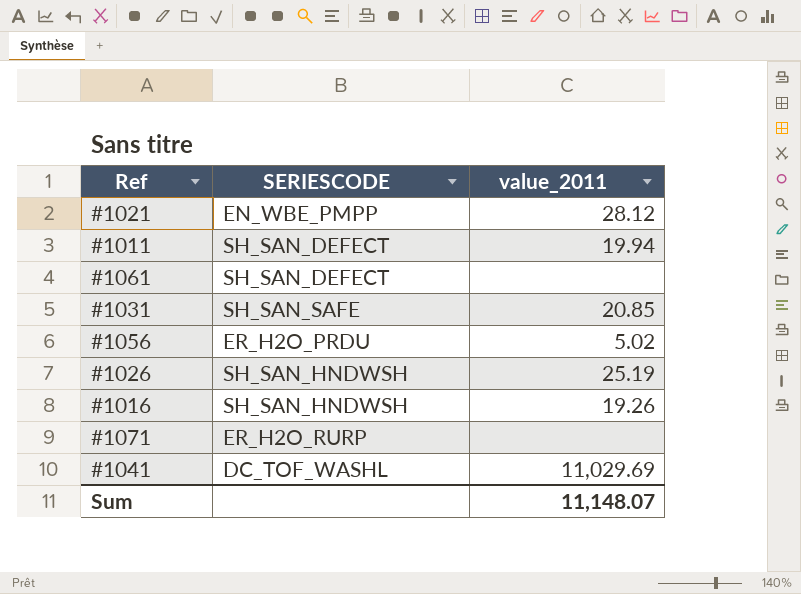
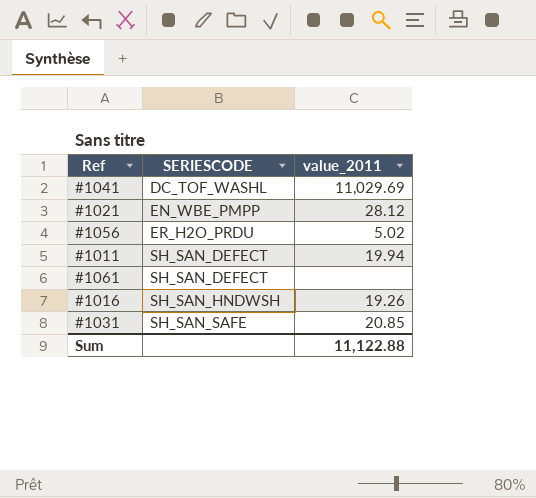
row order: none -> SERIESCODE ascending
row #1026: SH_SAN_HNDWSH | 25.19 -> none
row #1071: ER_H2O_RURP | none -> none
Sum | value_2011: 11,148.07 -> 11,122.88

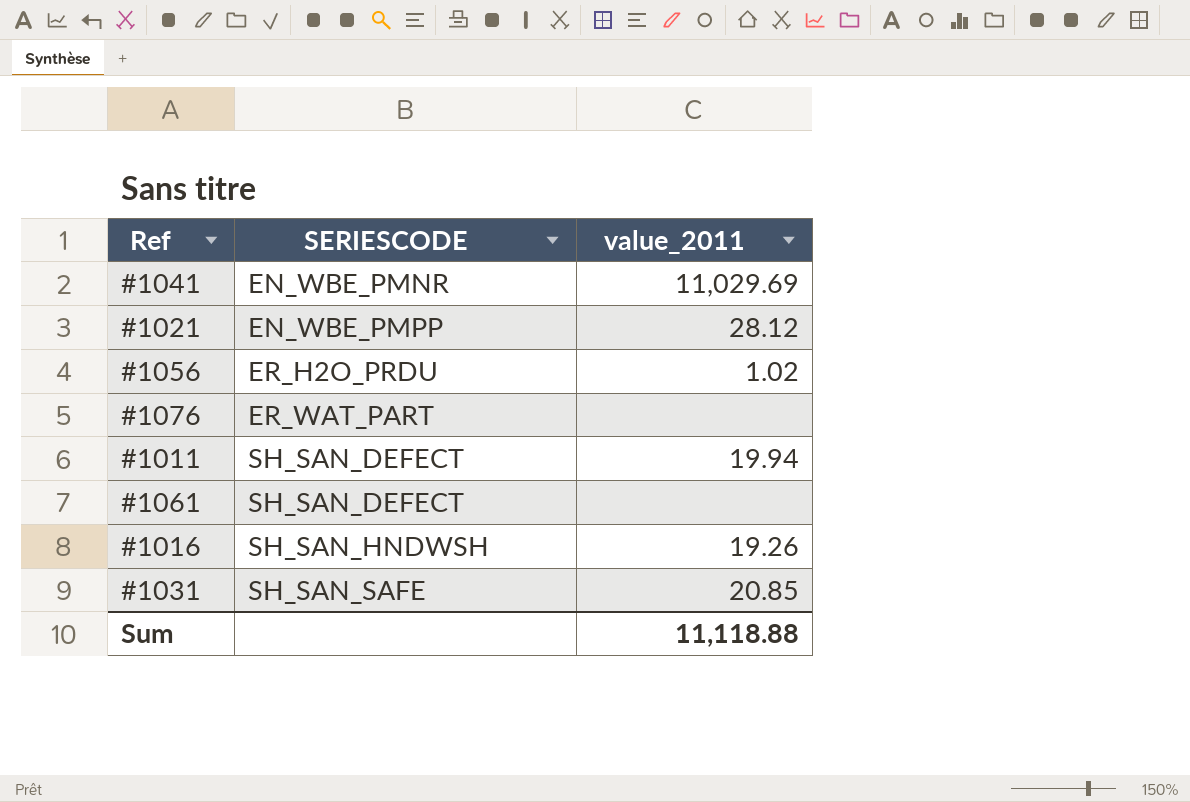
#1041 | SERIESCODE: DC_TOF_WASHL -> EN_WBE_PMNR
#1056 | value_2011: 5.02 -> 1.02
row #1076: none -> ER_WAT_PART | none
Sum | value_2011: 11,122.88 -> 11,118.88

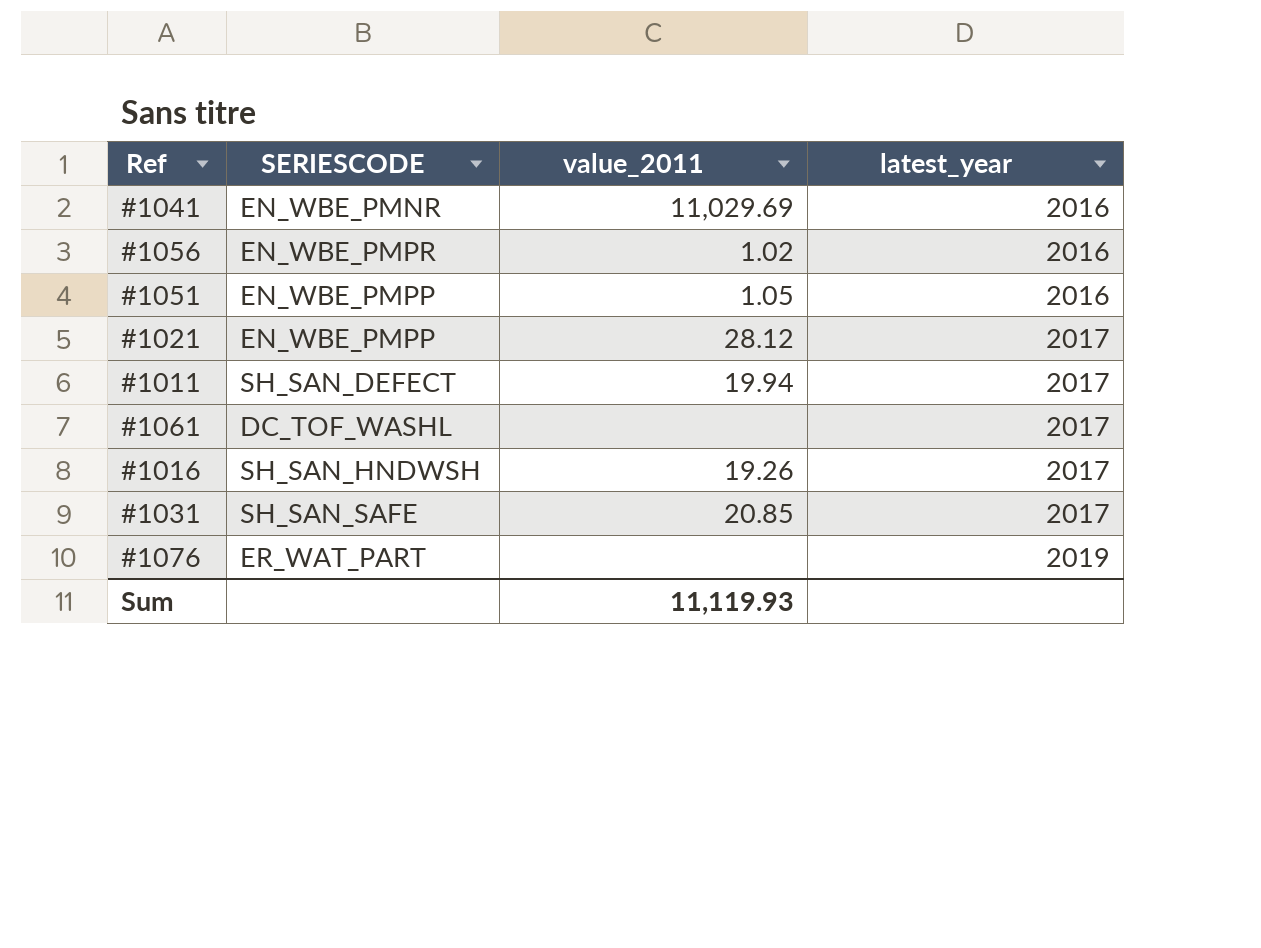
row order: SERIESCODE ascending -> latest_year ascending
column latest_year | position: none -> 4
#1056 | SERIESCODE: ER_H2O_PRDU -> EN_WBE_PMPR
row #1051: none -> EN_WBE_PMPP | 1.05 | 2016
#1061 | SERIESCODE: SH_SAN_DEFECT -> DC_TOF_WASHL
Sum | value_2011: 11,118.88 -> 11,119.93

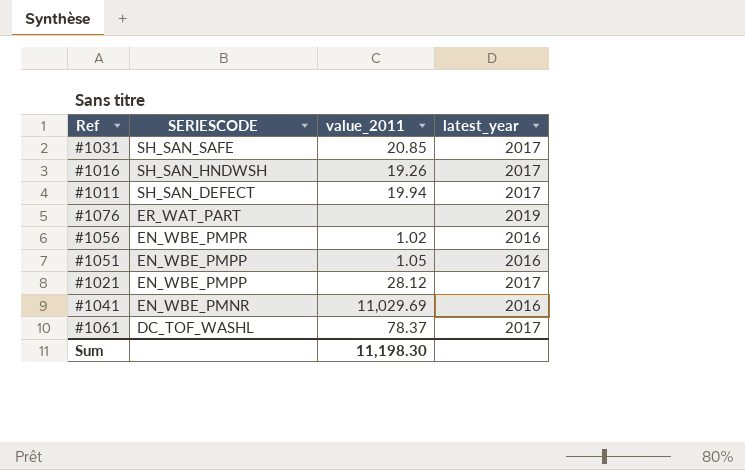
row order: latest_year ascending -> SERIESCODE descending
#1061 | value_2011: none -> 78.37
Sum | value_2011: 11,119.93 -> 11,198.30

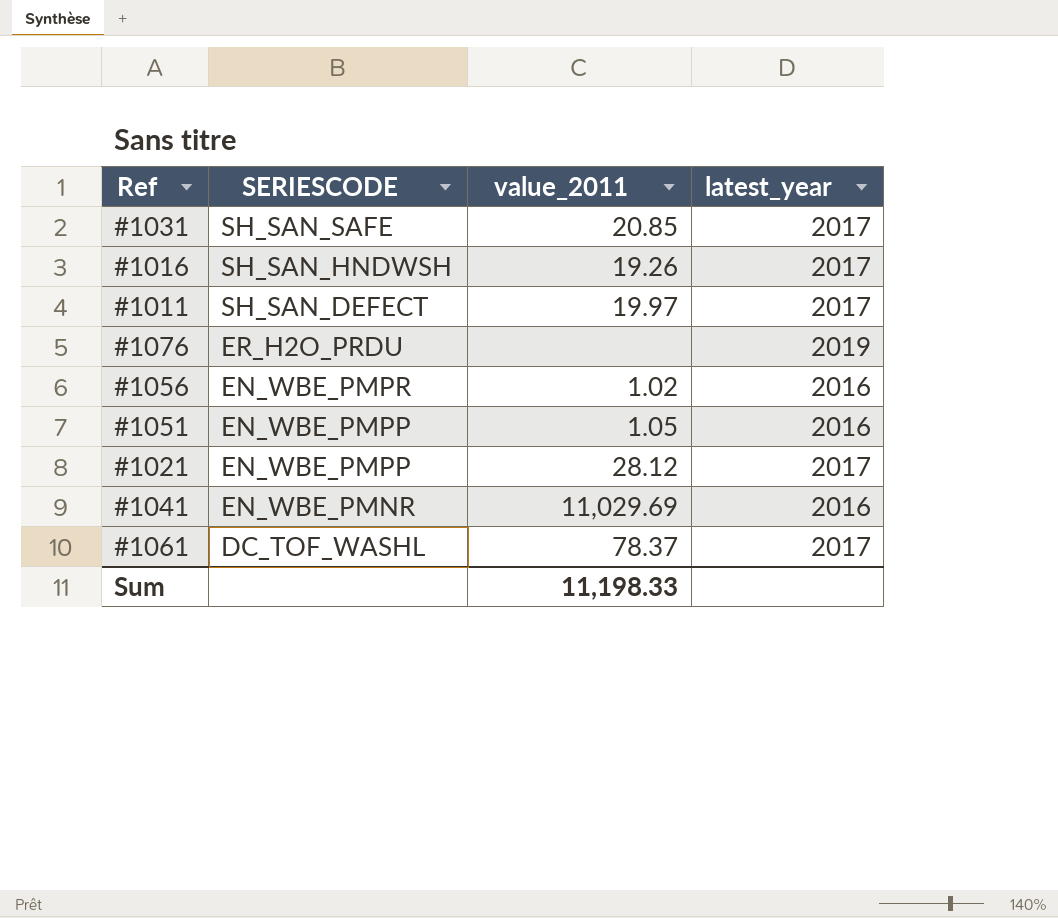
#1011 | value_2011: 19.94 -> 19.97
#1076 | SERIESCODE: ER_WAT_PART -> ER_H2O_PRDU
Sum | value_2011: 11,198.30 -> 11,198.33

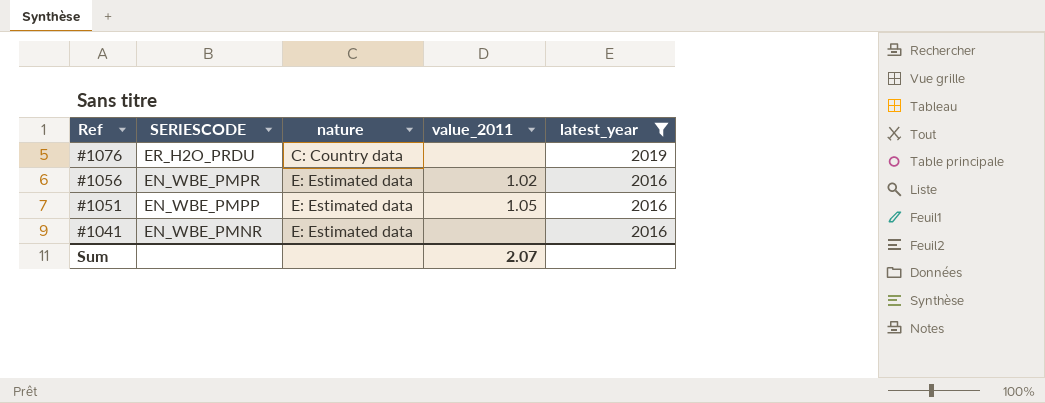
filter: none -> latest_year != 2017
column nature | position: none -> 3
#1041 | value_2011: 11,029.69 -> none
Sum | value_2011: 11,198.33 -> 2.07

